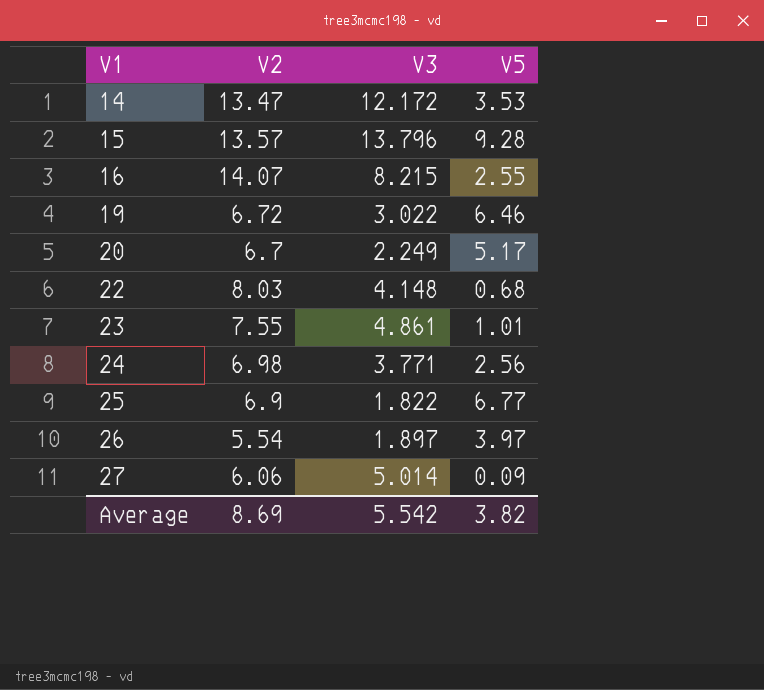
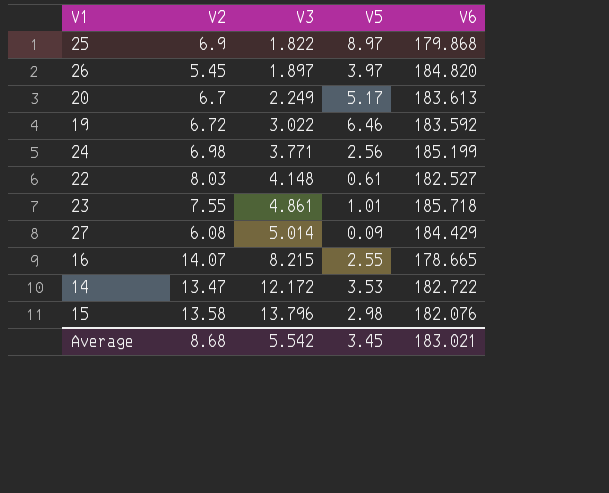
row order: V1 ascending -> V3 ascending
column V6 | position: none -> 5
25 | V5: 6.77 -> 8.97
26 | V2: 5.54 -> 5.45
22 | V5: 0.68 -> 0.61
27 | V2: 6.06 -> 6.08
15 | V2: 13.57 -> 13.58
15 | V5: 9.28 -> 2.98
Average | V2: 8.69 -> 8.68
Average | V5: 3.82 -> 3.45

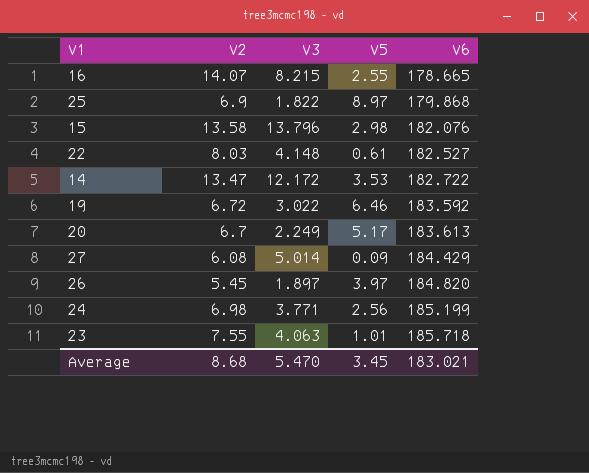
row order: V3 ascending -> V6 ascending
23 | V3: 4.861 -> 4.063
Average | V3: 5.542 -> 5.470

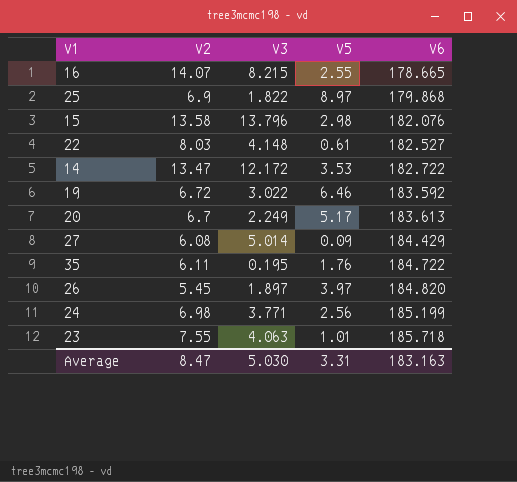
row 35: none -> 6.11 | 0.195 | 1.76 | 184.722
Average | V2: 8.68 -> 8.47
Average | V3: 5.470 -> 5.030
Average | V5: 3.45 -> 3.31
Average | V6: 183.021 -> 183.163

